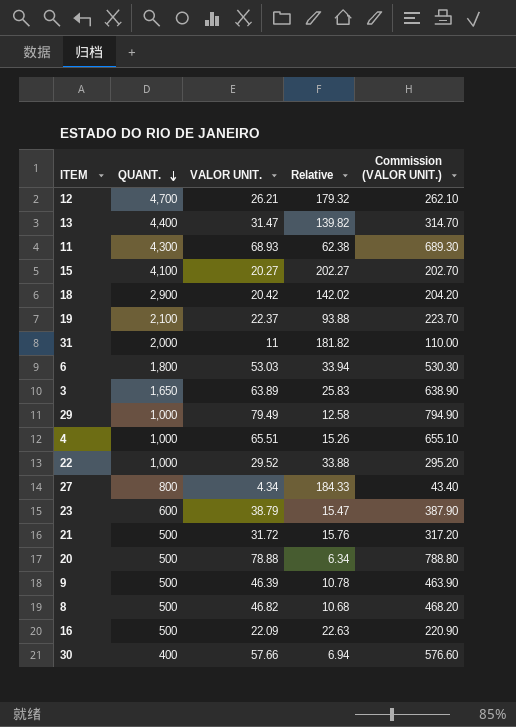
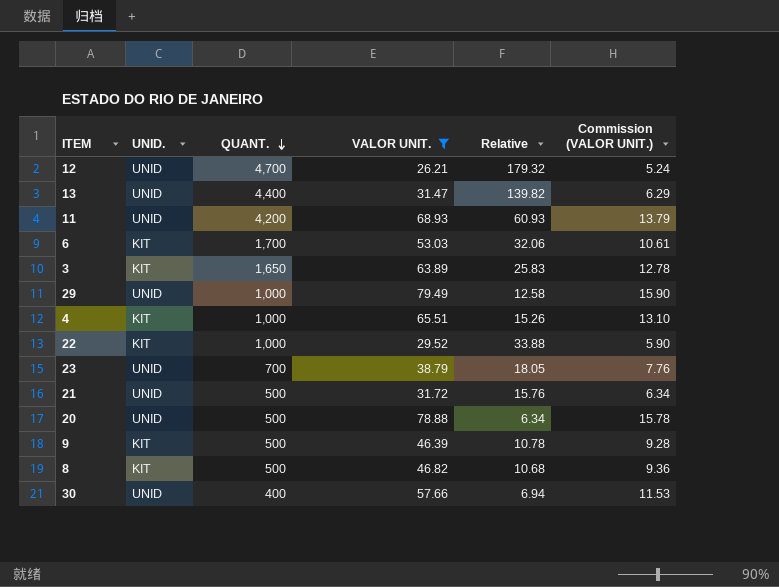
filter: none -> VALOR UNIT. >= 26.21
column UNID. | position: none -> 2
column Commission (VALOR UNIT.) | formula: [VALOR UNIT.] * 10 -> [VALOR UNIT.] * 0.2
11 | QUANT.: 4,300 -> 4,200
11 | Relative: 62.38 -> 60.93
6 | QUANT.: 1,800 -> 1,700
6 | Relative: 33.94 -> 32.06
23 | QUANT.: 600 -> 700
23 | Relative: 15.47 -> 18.05

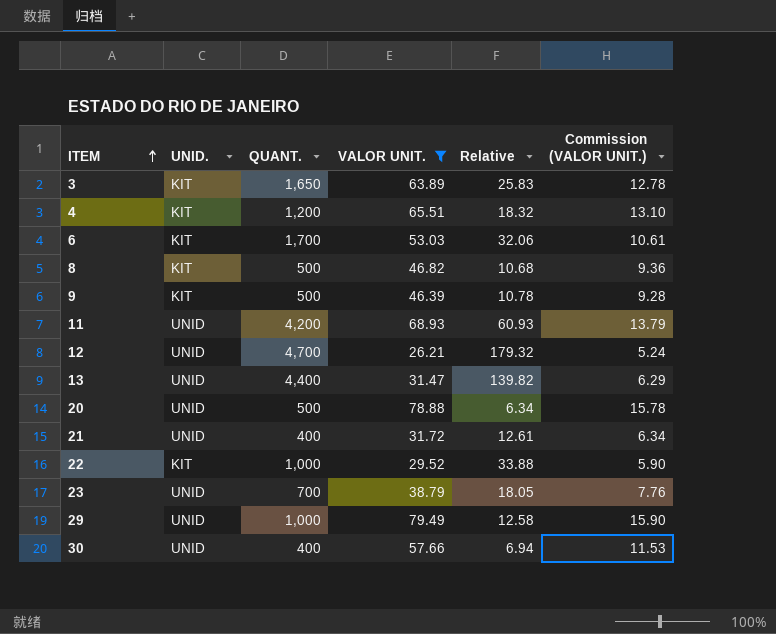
row order: QUANT. descending -> ITEM ascending
4 | QUANT.: 1,000 -> 1,200
4 | Relative: 15.26 -> 18.32
21 | QUANT.: 500 -> 400
21 | Relative: 15.76 -> 12.61

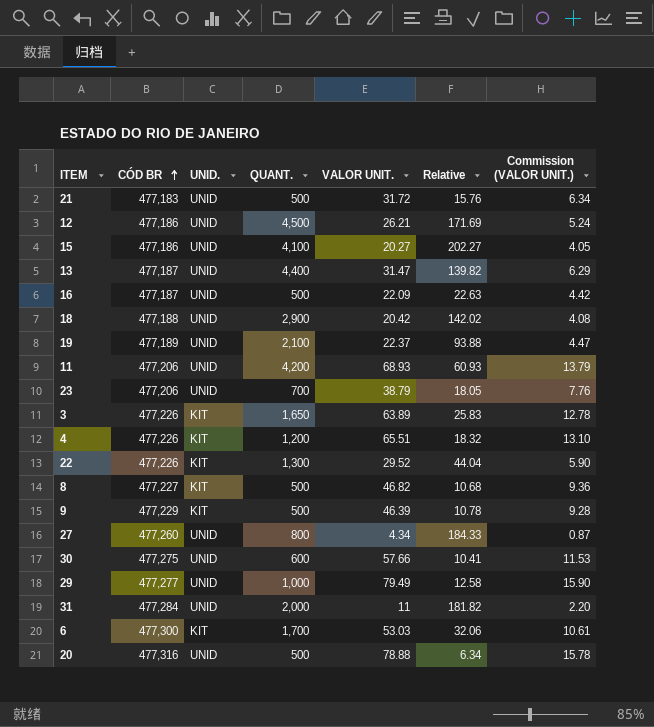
filter: VALOR UNIT. >= 26.21 -> none
row order: ITEM ascending -> CÓD BR ascending
column CÓD BR | position: none -> 2
21 | QUANT.: 400 -> 500
21 | Relative: 12.61 -> 15.76
12 | QUANT.: 4,700 -> 4,500
12 | Relative: 179.32 -> 171.69
22 | QUANT.: 1,000 -> 1,300
22 | Relative: 33.88 -> 44.04
30 | QUANT.: 400 -> 600
30 | Relative: 6.94 -> 10.41

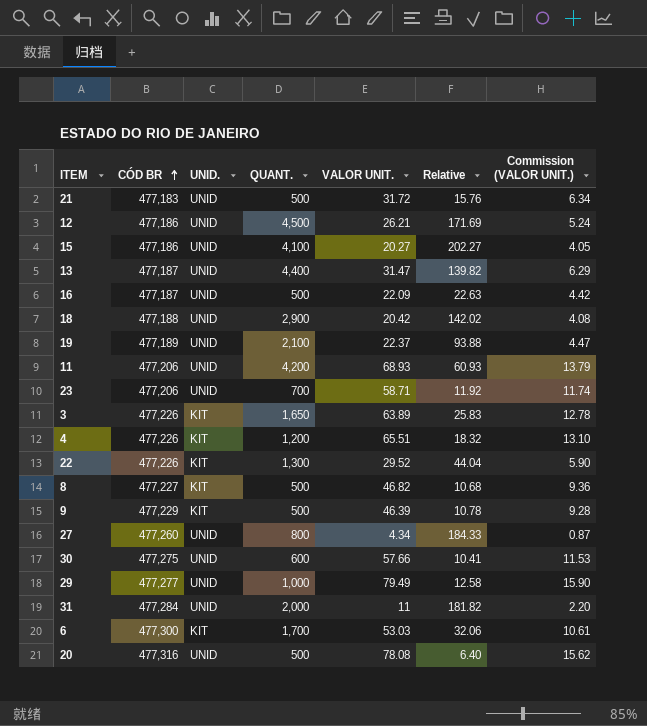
23 | VALOR UNIT.: 38.79 -> 58.71
23 | Relative: 18.05 -> 11.92
23 | Commission (VALOR UNIT.): 7.76 -> 11.74
20 | VALOR UNIT.: 78.88 -> 78.08
20 | Relative: 6.34 -> 6.40
20 | Commission (VALOR UNIT.): 15.78 -> 15.62

